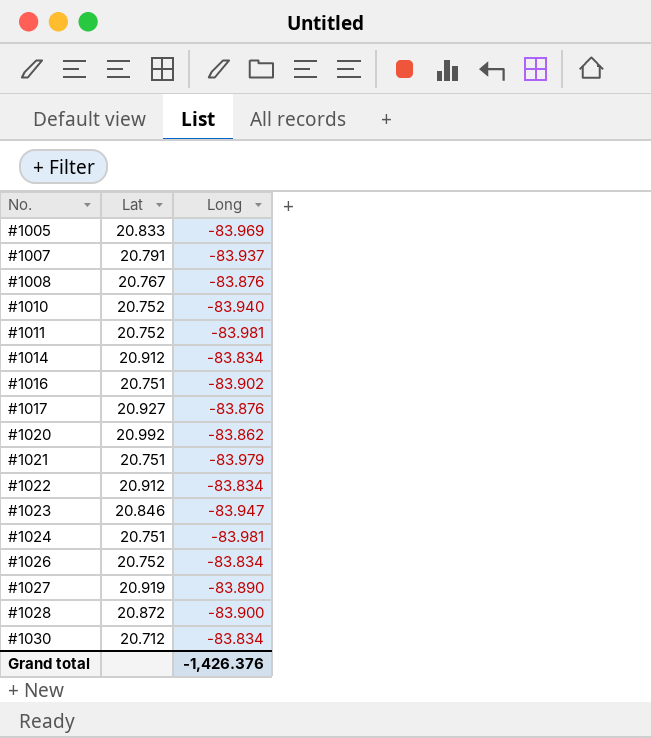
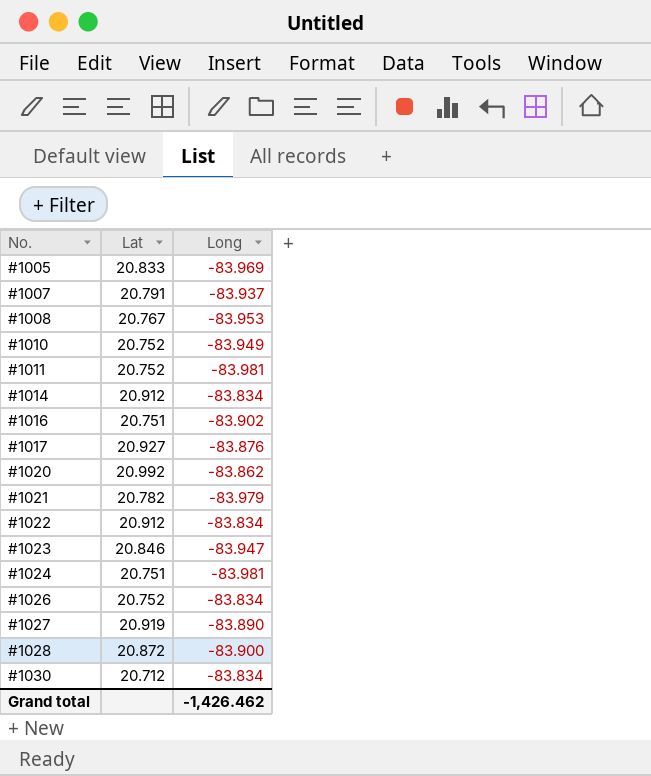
#1008 | Long: -83.876 -> -83.953
#1010 | Long: -83.940 -> -83.949
#1021 | Lat: 20.751 -> 20.782
Grand total | Long: -1,426.376 -> -1,426.462

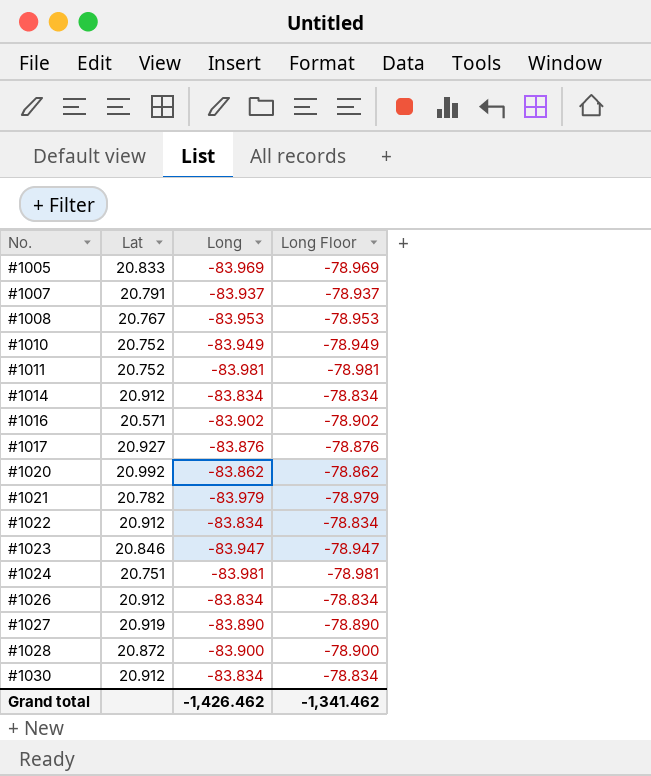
column Long Floor | formula: none -> [Long] + 5
#1016 | Lat: 20.751 -> 20.571
#1026 | Lat: 20.752 -> 20.912
#1030 | Lat: 20.712 -> 20.912

